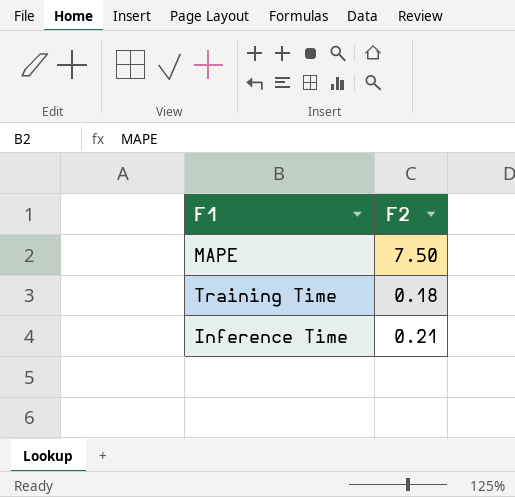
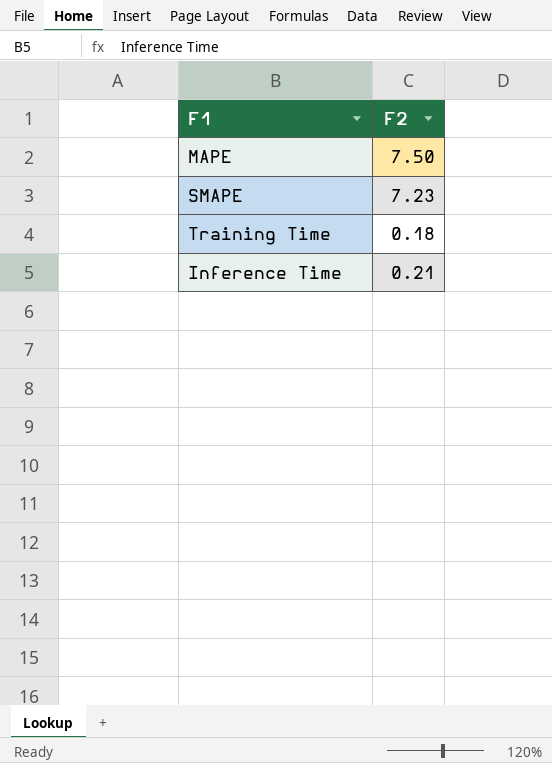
row SMAPE: none -> 7.23

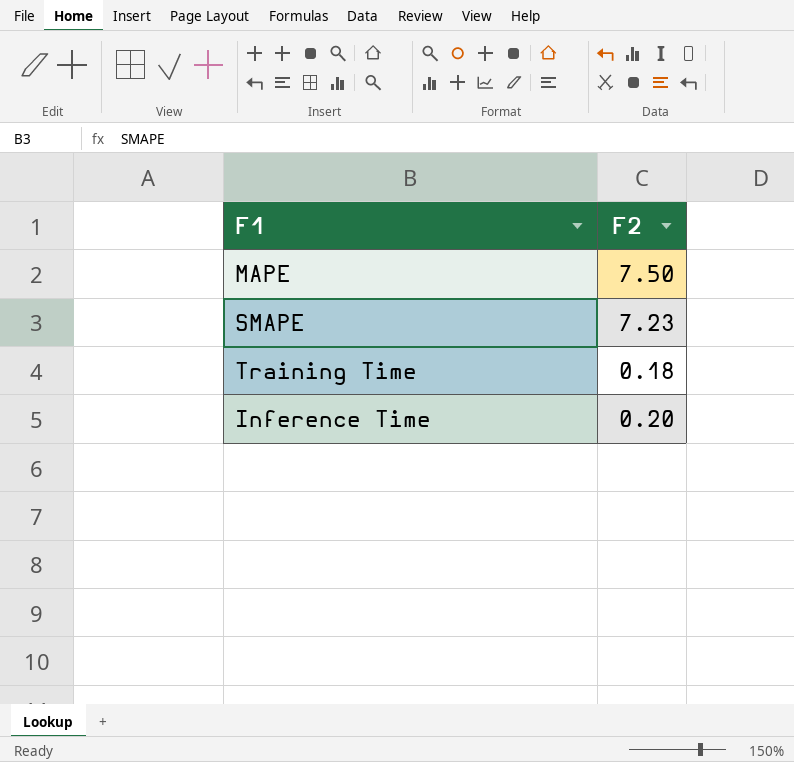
Inference Time | F2: 0.21 -> 0.20

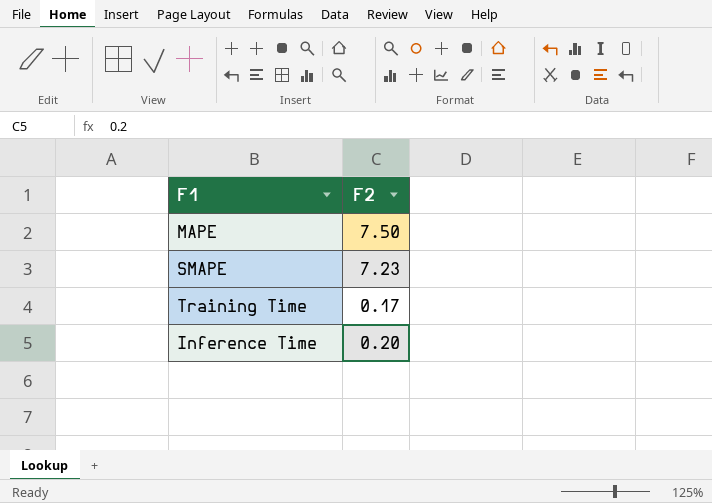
Training Time | F2: 0.18 -> 0.17

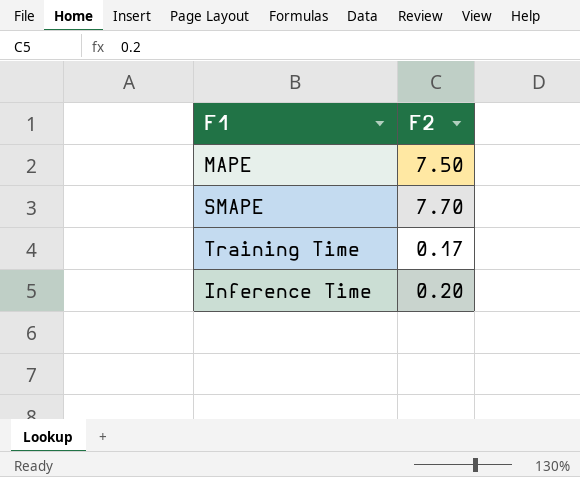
SMAPE | F2: 7.23 -> 7.70

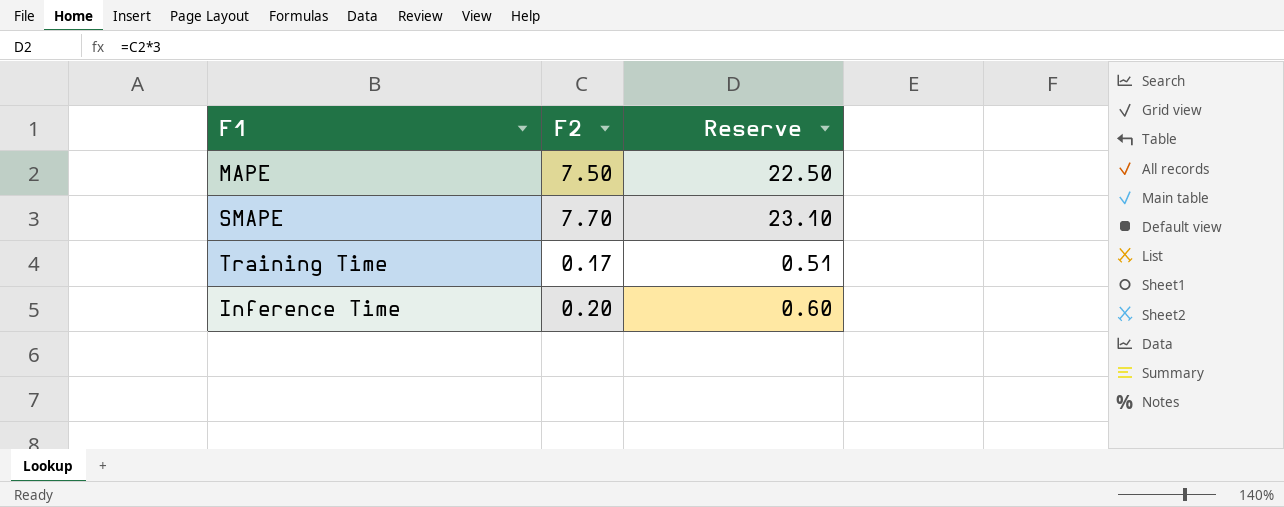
column Reserve | formula: none -> [F2] * 3

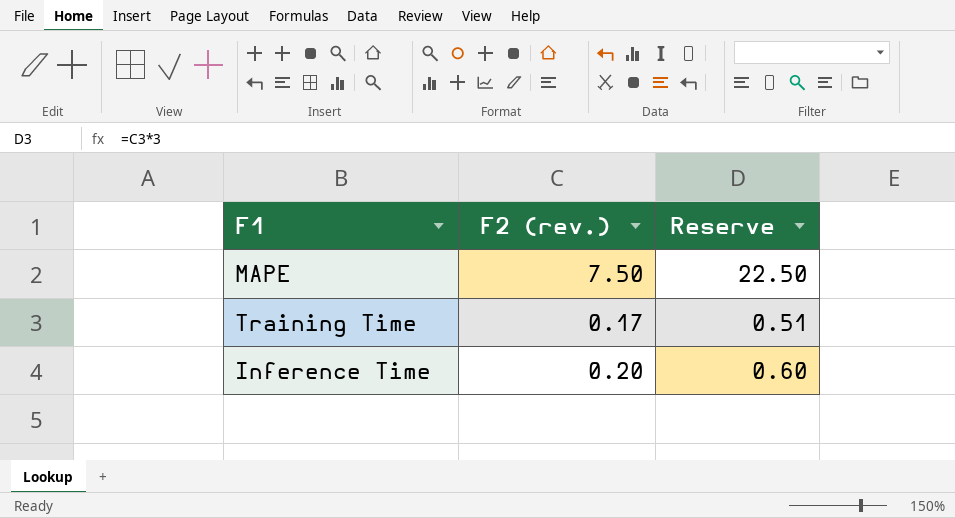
column name: F2 -> F2 (rev.)
row SMAPE: 7.70 | 23.10 -> none

